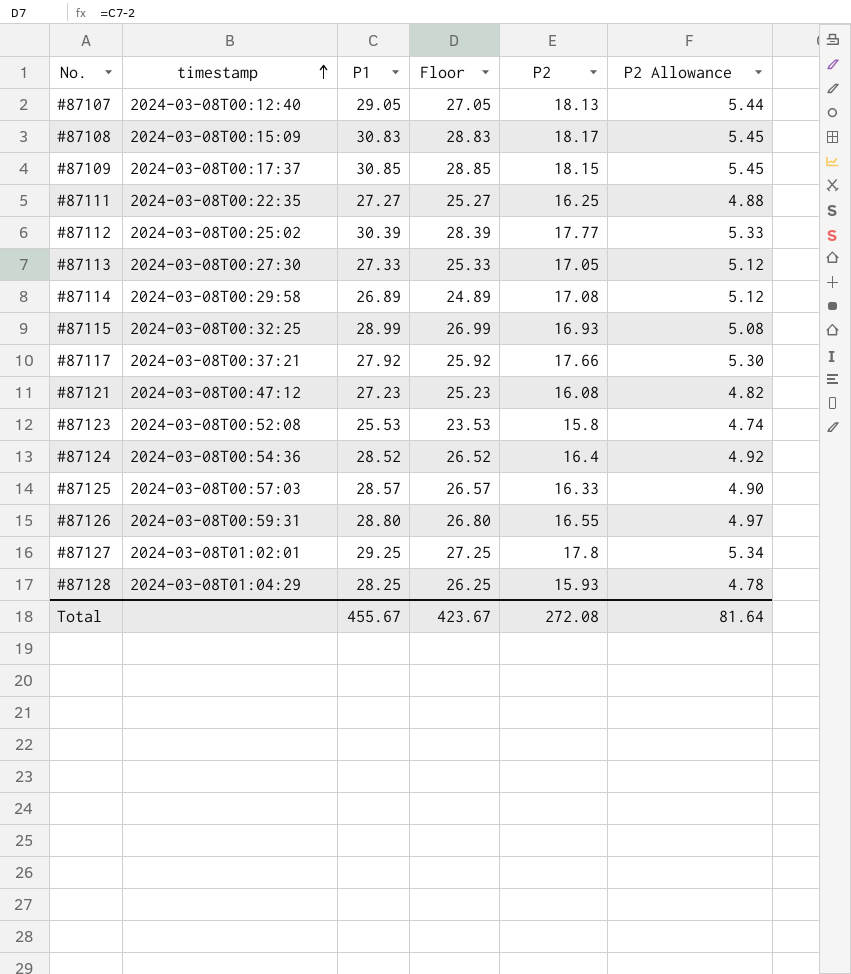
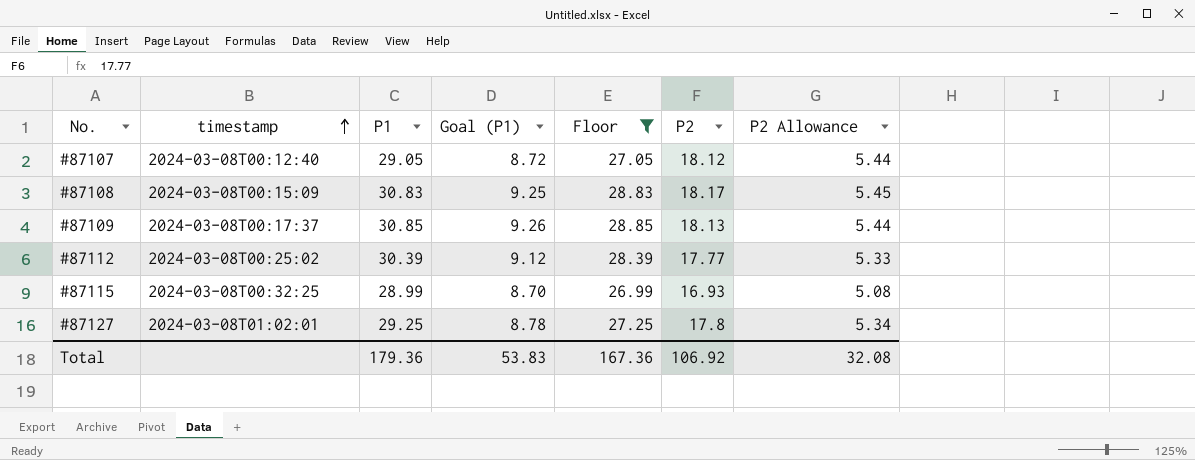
filter: none -> Floor >= 26.99
column Goal (P1) | formula: none -> [P1] * 0.3
#87107 | P2: 18.13 -> 18.12
#87109 | P2: 18.15 -> 18.13
#87109 | P2 Allowance: 5.45 -> 5.44
Total | P1: 455.67 -> 179.36
Total | Floor: 423.67 -> 167.36
Total | P2: 272.08 -> 106.92
Total | P2 Allowance: 81.64 -> 32.08

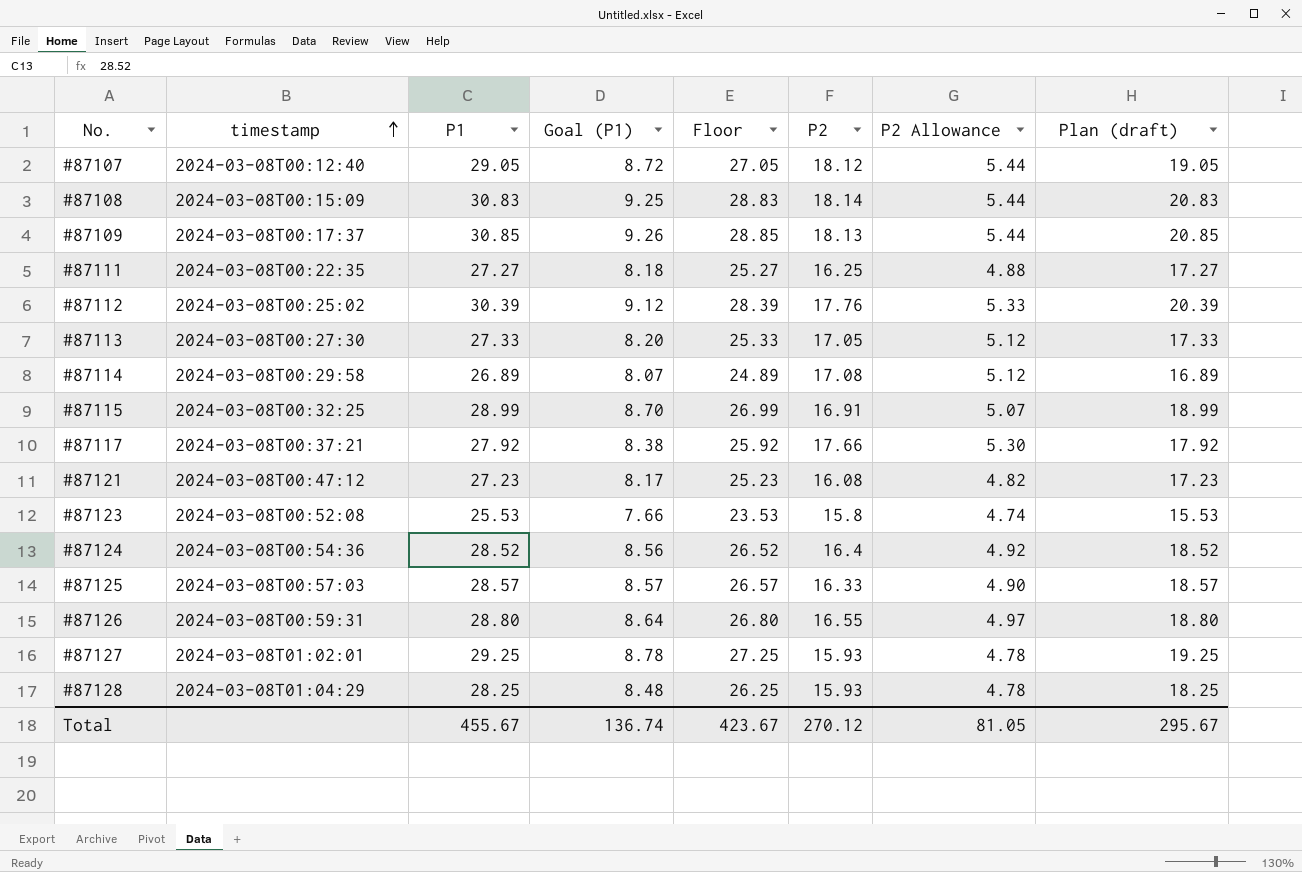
filter: Floor >= 26.99 -> none
column Plan (draft) | formula: none -> [P1] - 10
#87108 | P2: 18.17 -> 18.14
#87108 | P2 Allowance: 5.45 -> 5.44
#87112 | P2: 17.77 -> 17.76
#87115 | P2: 16.93 -> 16.91
#87115 | P2 Allowance: 5.08 -> 5.07
#87127 | P2: 17.8 -> 15.93
#87127 | P2 Allowance: 5.34 -> 4.78
Total | P1: 179.36 -> 455.67
Total | Goal (P1): 53.83 -> 136.74
Total | Floor: 167.36 -> 423.67
Total | P2: 106.92 -> 270.12
Total | P2 Allowance: 32.08 -> 81.05

